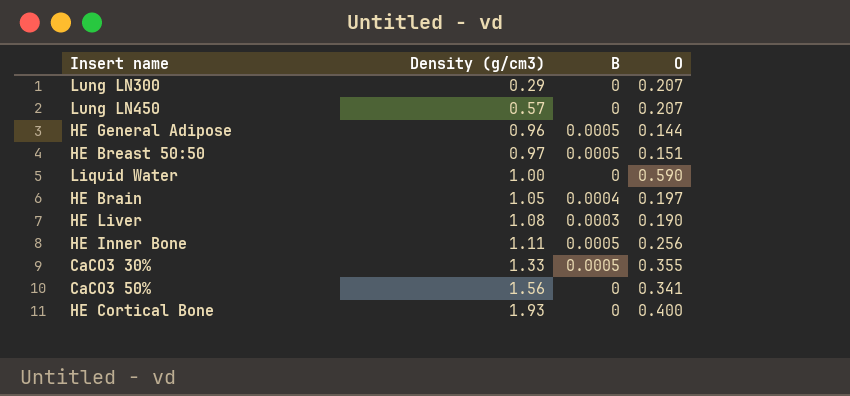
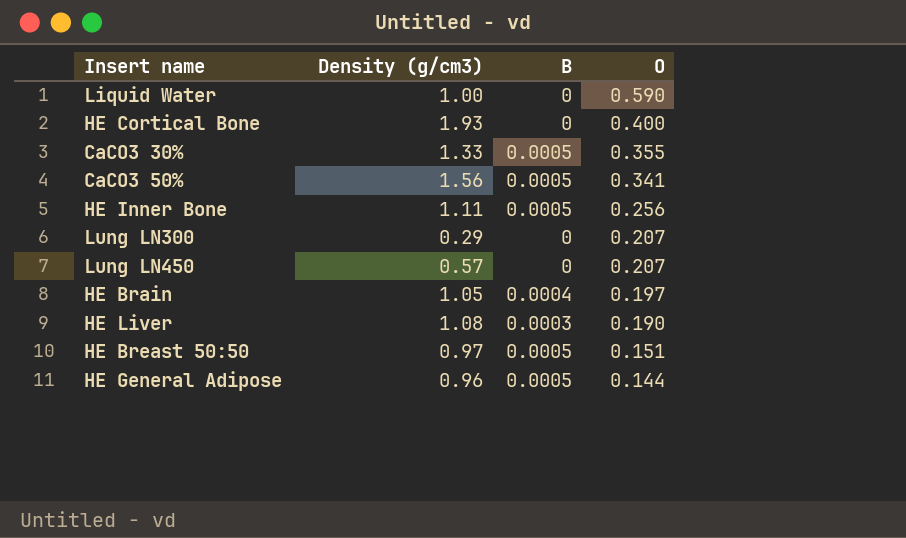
row order: Density (g/cm3) ascending -> O descending
CaCO3 50% | B: 0 -> 0.0005

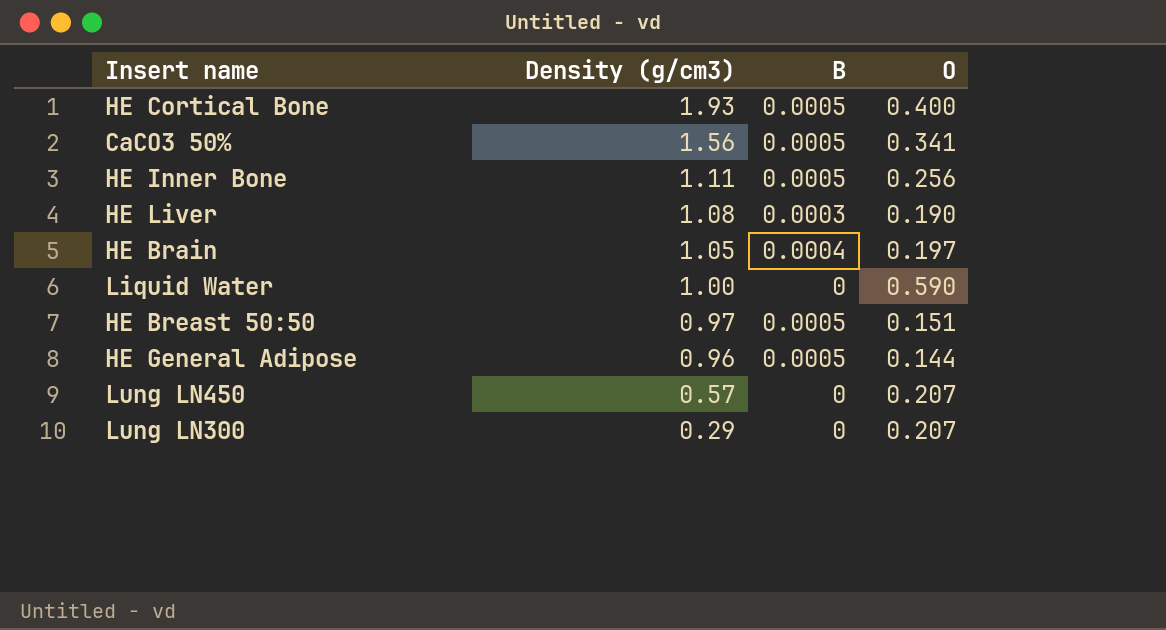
row order: O descending -> Density (g/cm3) descending
row CaCO3 30%: 1.33 | 0.0005 | 0.355 -> none
HE Cortical Bone | B: 0 -> 0.0005

